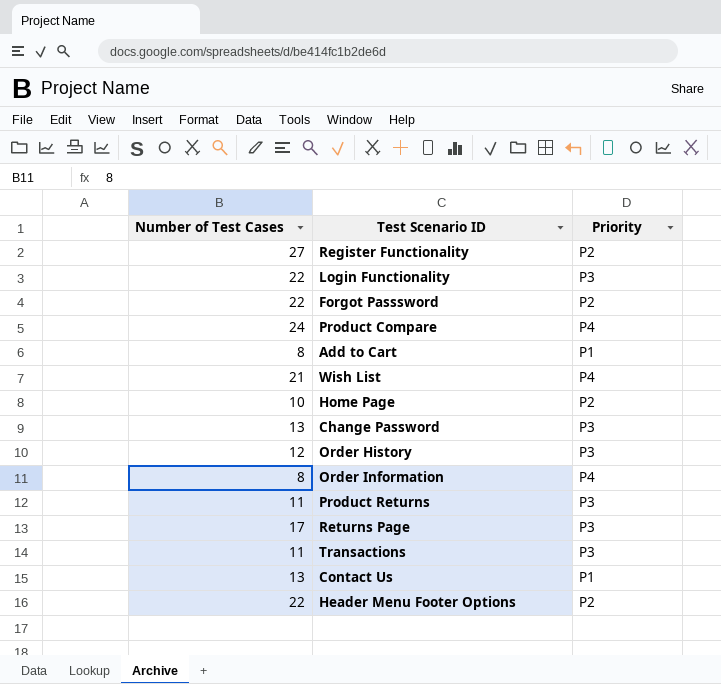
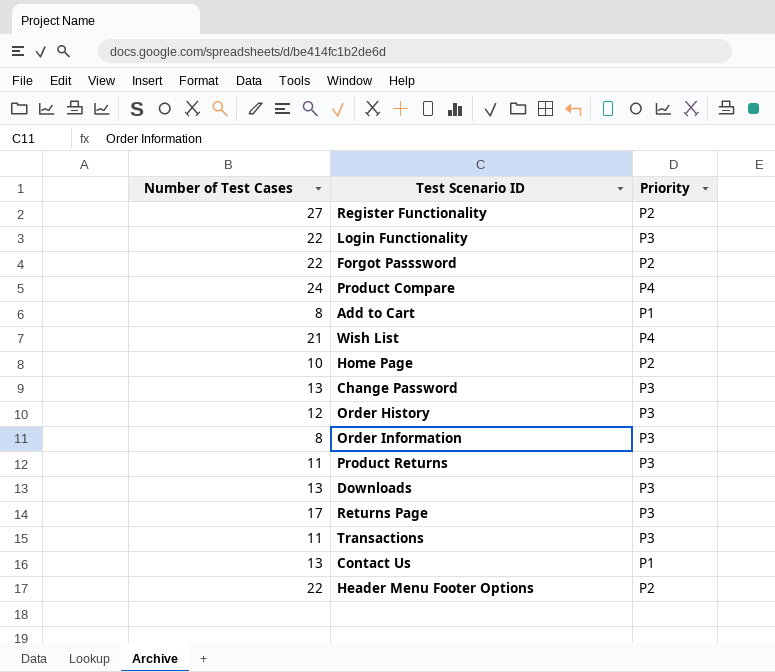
Order Information | Priority: P4 -> P3
row Downloads: none -> 13 | P3

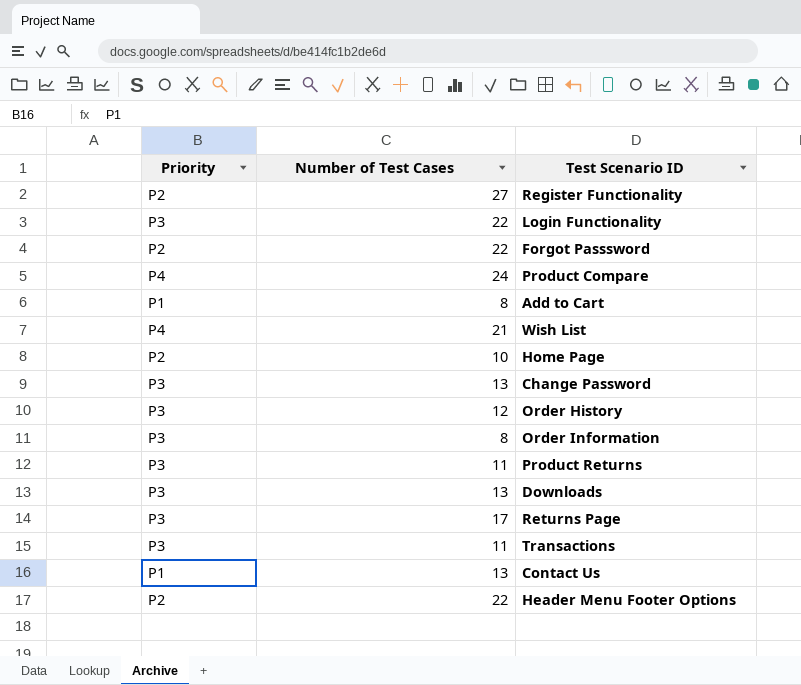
column Priority | position: 3 -> 1

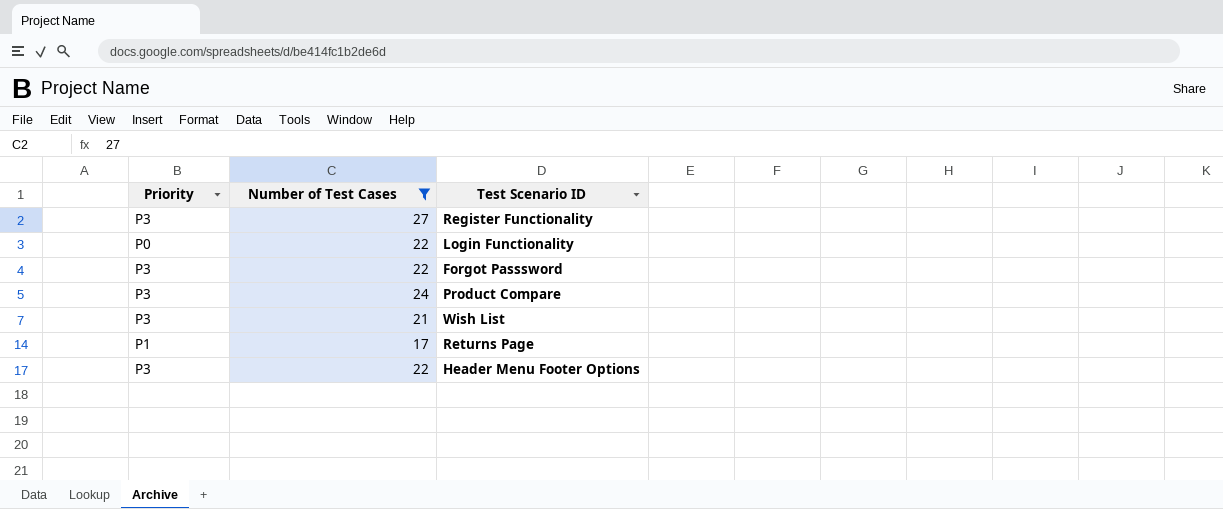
filter: none -> Number of Test Cases >= 17
Register Functionality | Priority: P2 -> P3
Login Functionality | Priority: P3 -> P0
Forgot Passsword | Priority: P2 -> P3
Product Compare | Priority: P4 -> P3
Wish List | Priority: P4 -> P3
Returns Page | Priority: P3 -> P1
Header Menu Footer Options | Priority: P2 -> P3

